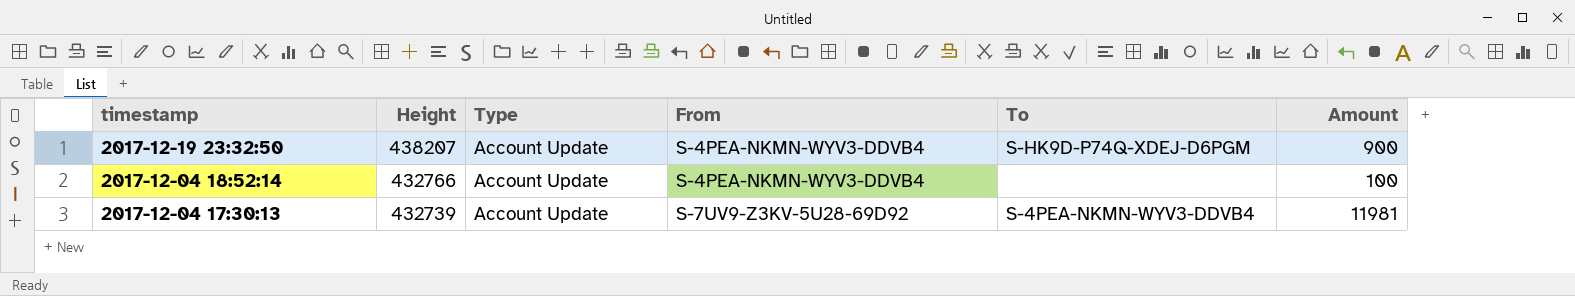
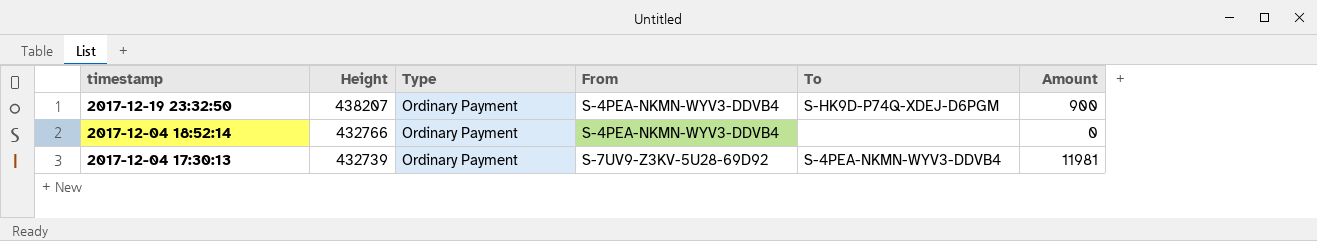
2017-12-19 23:32:50 | Type: Account Update -> Ordinary Payment
2017-12-04 18:52:14 | Type: Account Update -> Ordinary Payment
2017-12-04 18:52:14 | Amount: 100 -> 0
2017-12-04 17:30:13 | Type: Account Update -> Ordinary Payment

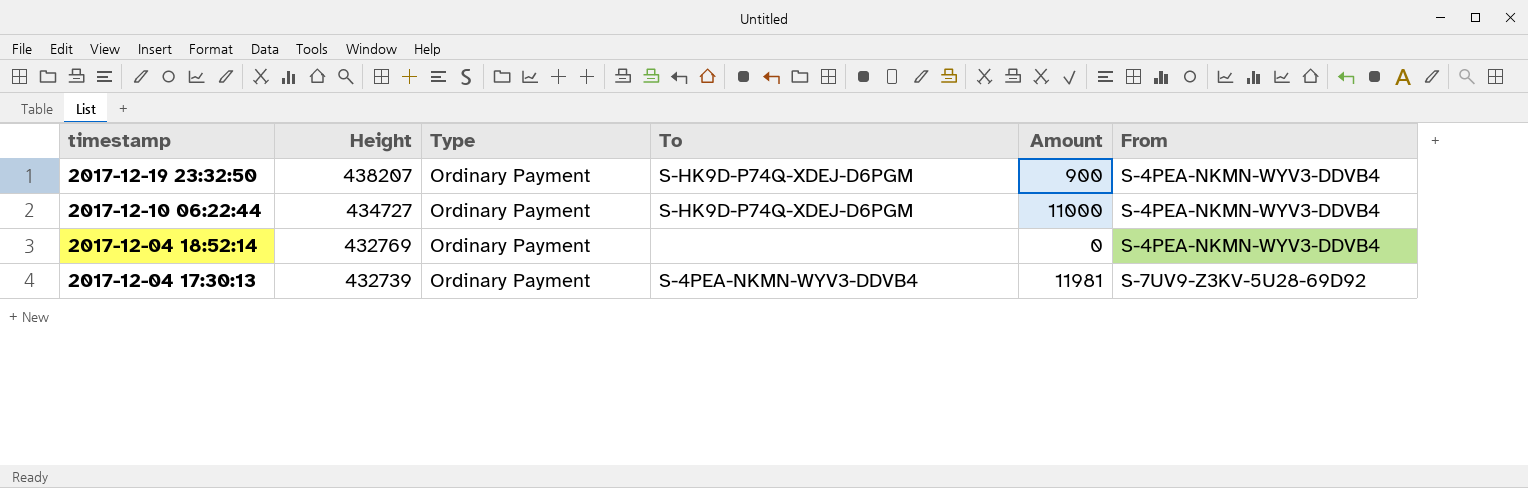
column From | position: 4 -> 6
row 2017-12-10 06:22:44: none -> 434727 | Ordinary Payment | S-HK9D-P74Q-XDEJ-D6PGM | 11000 | S-4PEA-NKMN-WYV3-DDVB4
2017-12-04 18:52:14 | Height: 432766 -> 432769

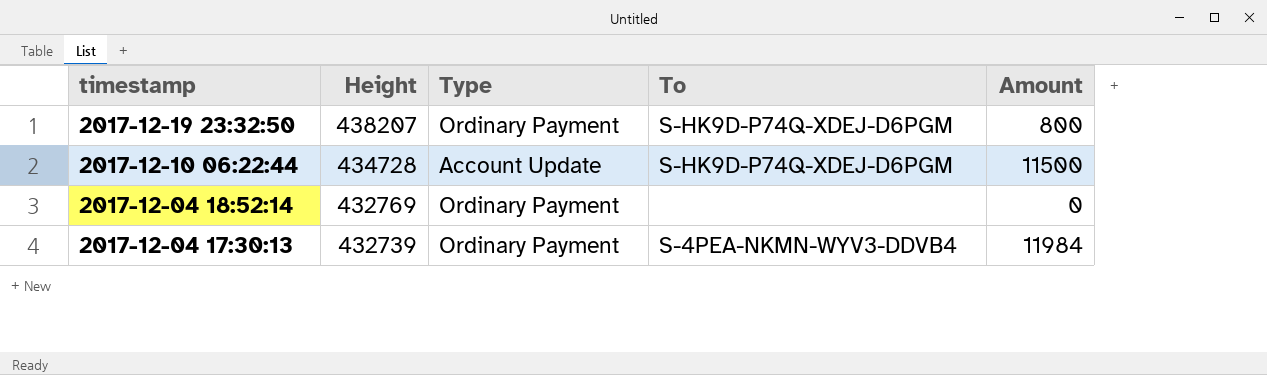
column From | position: 6 -> none
2017-12-19 23:32:50 | Amount: 900 -> 800
2017-12-10 06:22:44 | Height: 434727 -> 434728
2017-12-10 06:22:44 | Type: Ordinary Payment -> Account Update
2017-12-10 06:22:44 | Amount: 11000 -> 11500
2017-12-04 17:30:13 | Amount: 11981 -> 11984

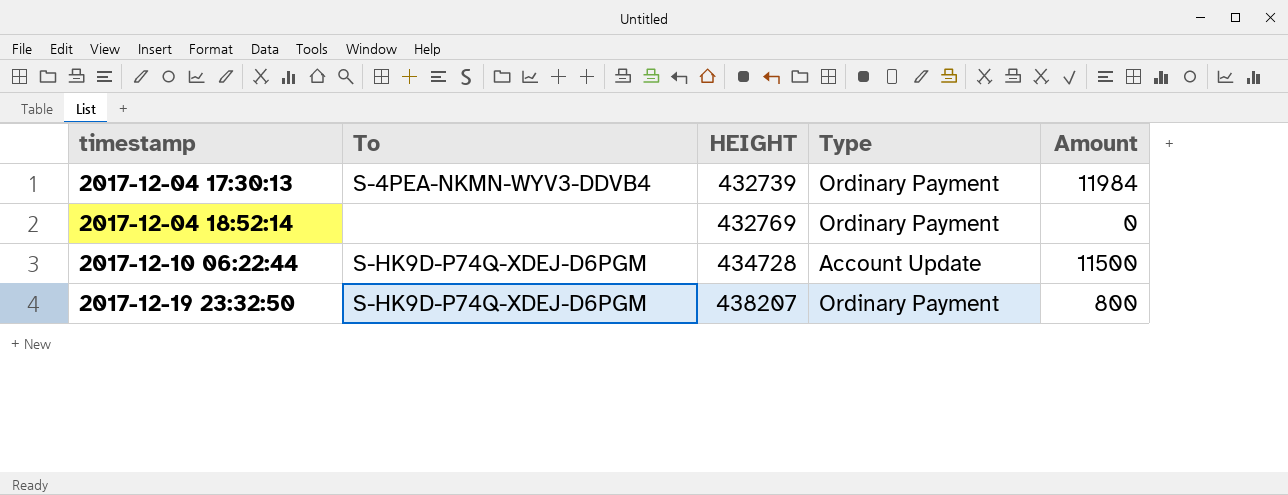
row order: timestamp descending -> timestamp ascending
column To | position: 4 -> 2
column name: Height -> HEIGHT

